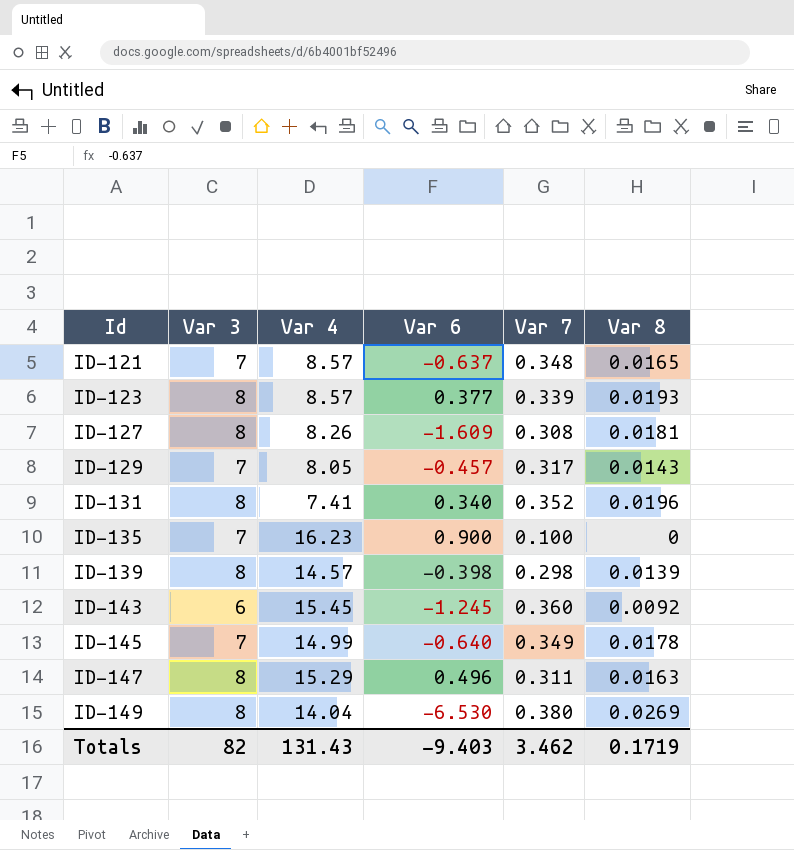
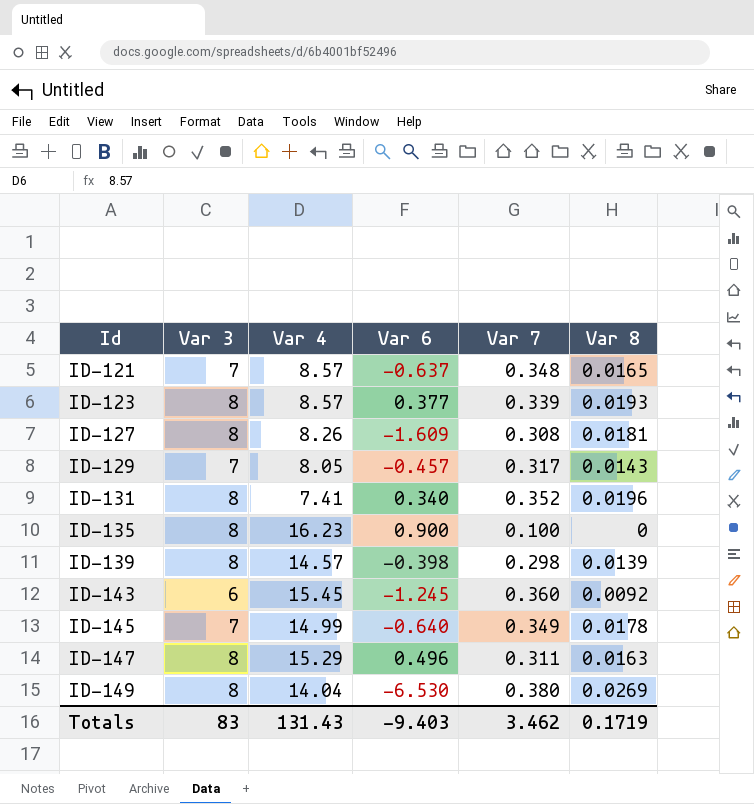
ID-135 | Var 3: 7 -> 8
Totals | Var 3: 82 -> 83

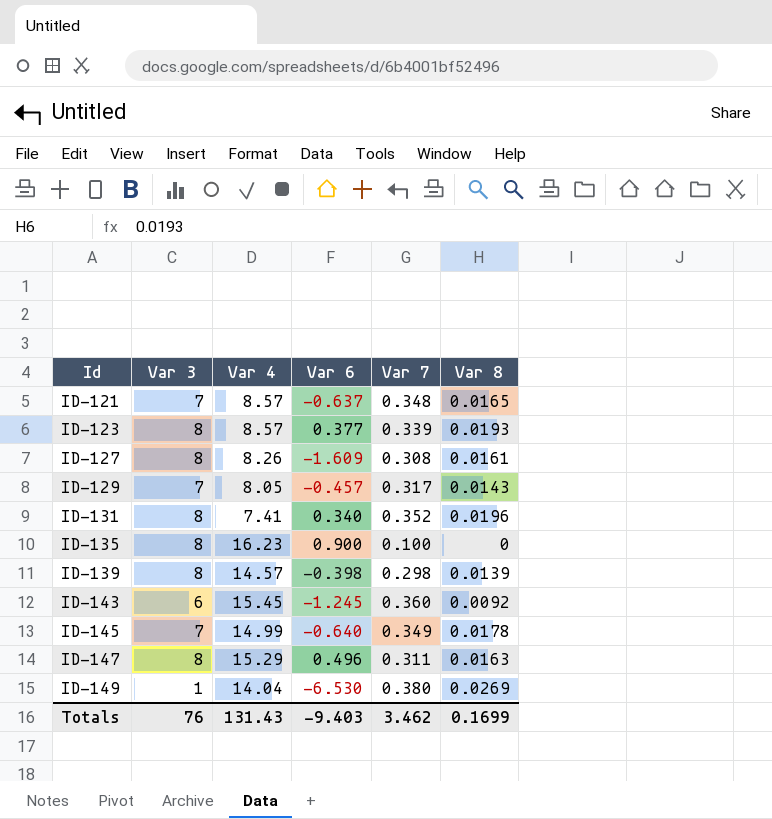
ID-127 | Var 8: 0.0181 -> 0.0161
ID-149 | Var 3: 8 -> 1
Totals | Var 3: 83 -> 76
Totals | Var 8: 0.1719 -> 0.1699

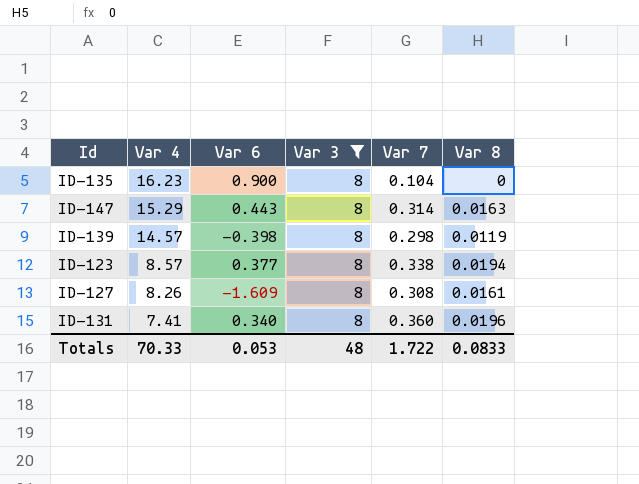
filter: none -> Var 3 = 8
row order: Id ascending -> Var 4 descending
column Var 3 | position: 2 -> 4
ID-135 | Var 7: 0.100 -> 0.104
ID-147 | Var 6: 0.496 -> 0.443
ID-147 | Var 7: 0.311 -> 0.314
ID-139 | Var 8: 0.0139 -> 0.0119
ID-123 | Var 7: 0.339 -> 0.338
ID-123 | Var 8: 0.0193 -> 0.0194
ID-131 | Var 7: 0.352 -> 0.360
Totals | Var 4: 131.43 -> 70.33
Totals | Var 6: -9.403 -> 0.053
Totals | Var 3: 76 -> 48
Totals | Var 7: 3.462 -> 1.722
Totals | Var 8: 0.1699 -> 0.0833

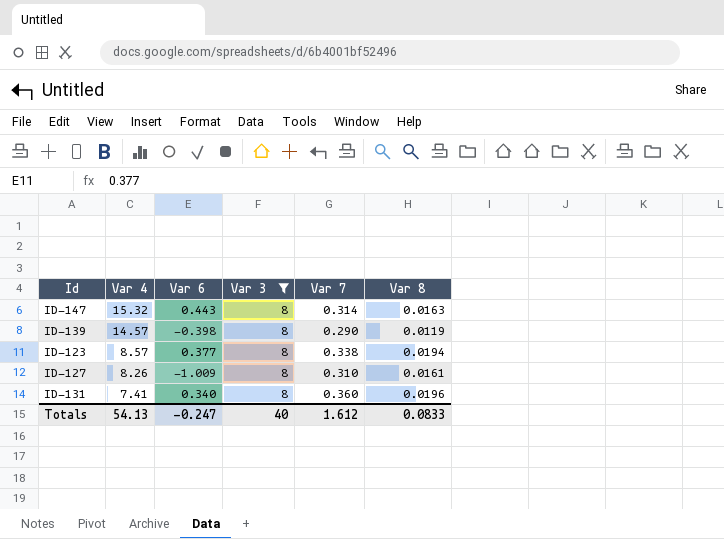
row ID-135: 16.23 | 0.900 | 8 | 0.104 | 0 -> none
ID-147 | Var 4: 15.29 -> 15.32
ID-139 | Var 7: 0.298 -> 0.290
ID-127 | Var 6: -1.609 -> -1.009
ID-127 | Var 7: 0.308 -> 0.310
Totals | Var 4: 70.33 -> 54.13
Totals | Var 6: 0.053 -> -0.247
Totals | Var 3: 48 -> 40
Totals | Var 7: 1.722 -> 1.612

